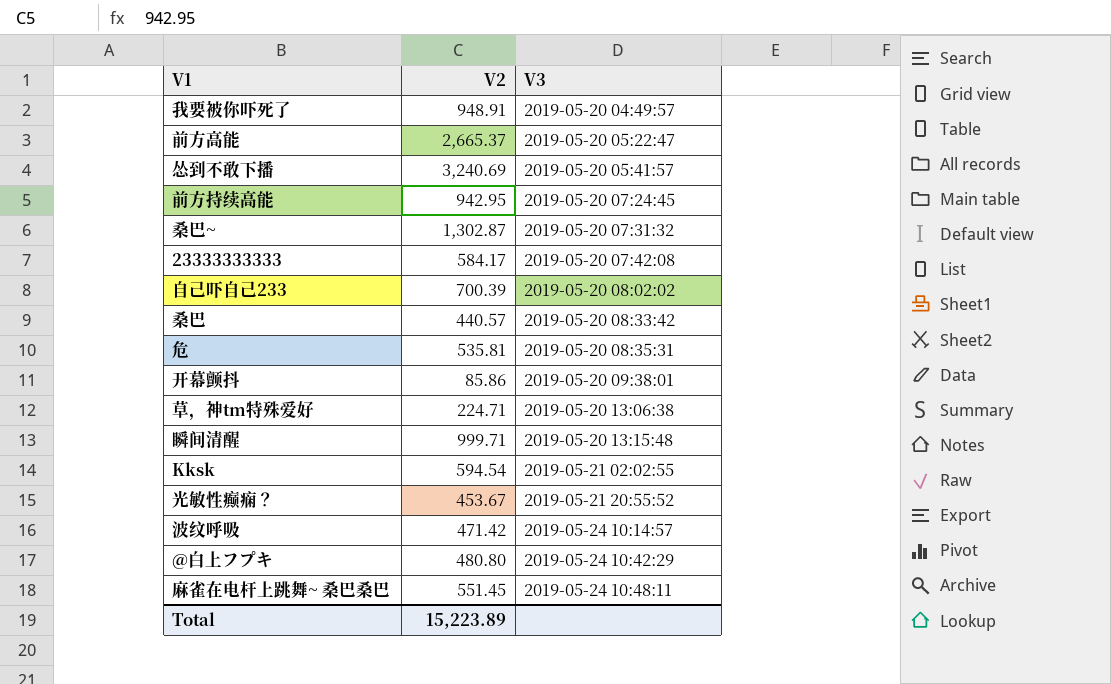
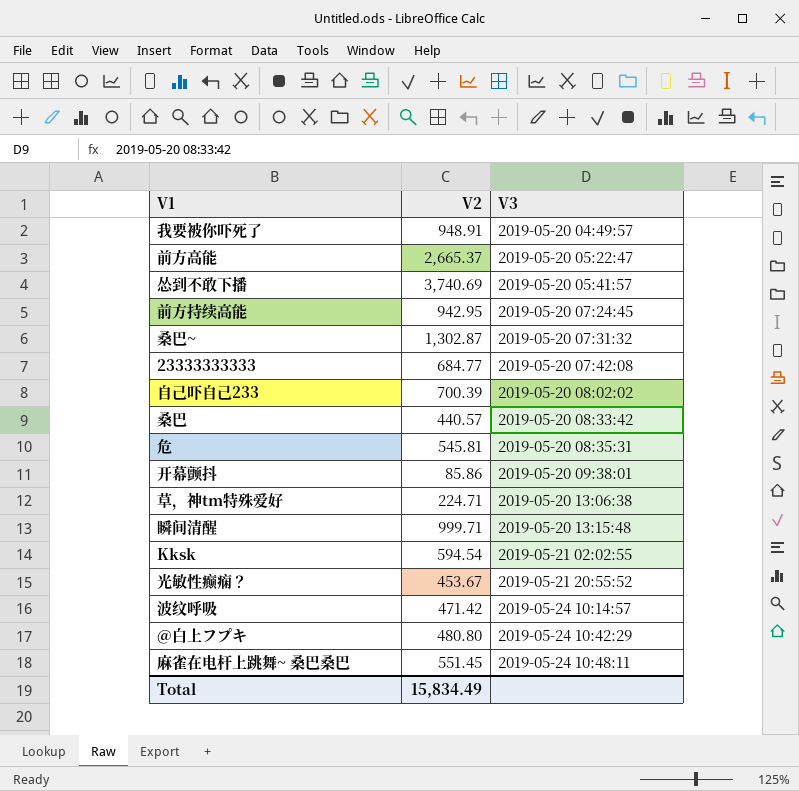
怂到不敢下播 | V2: 3,240.69 -> 3,740.69
23333333333 | V2: 584.17 -> 684.77
危 | V2: 535.81 -> 545.81
Total | V2: 15,223.89 -> 15,834.49

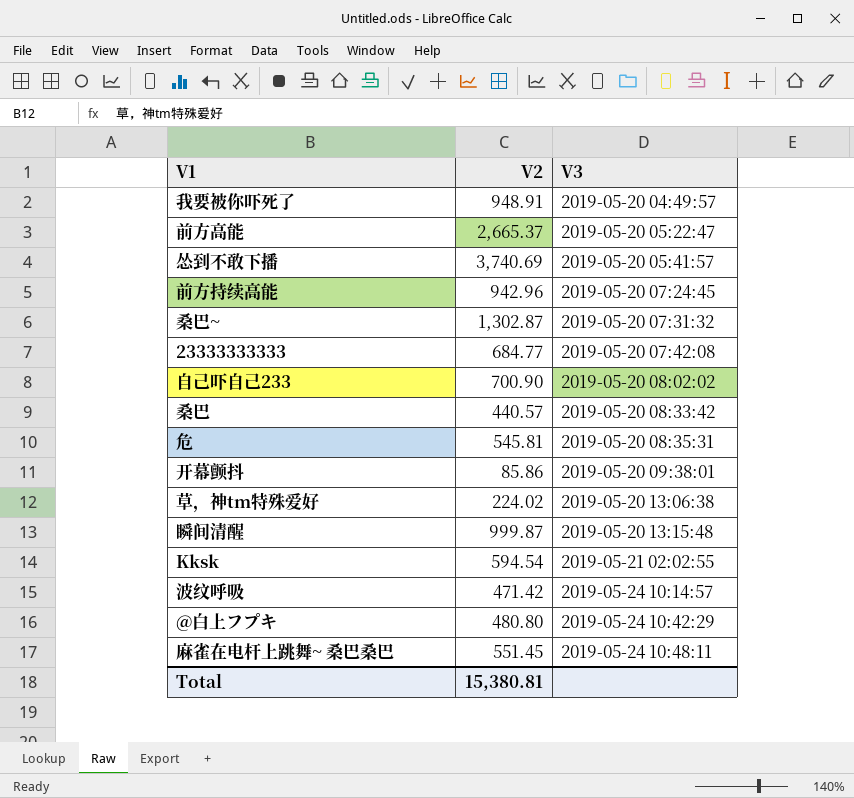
row 光敏性癫痫？: 453.67 | 2019-05-21 20:55:52 -> none
前方持续高能 | V2: 942.95 -> 942.96
自己吓自己233 | V2: 700.39 -> 700.90
草，神tm特殊爱好 | V2: 224.71 -> 224.02
瞬间清醒 | V2: 999.71 -> 999.87
Total | V2: 15,834.49 -> 15,380.81

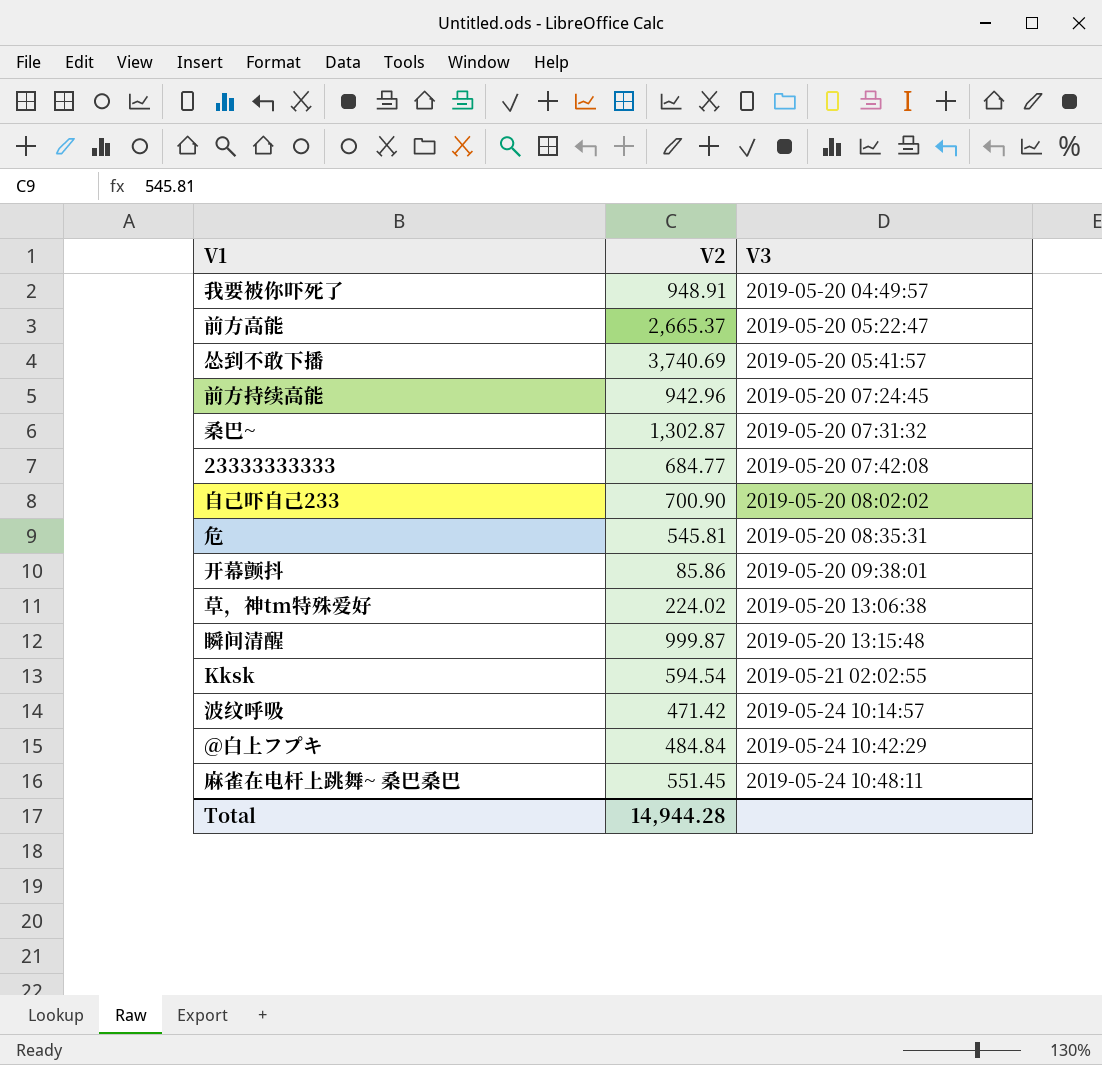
row 桑巴: 440.57 | 2019-05-20 08:33:42 -> none
@白上フプキ | V2: 480.80 -> 484.84
Total | V2: 15,380.81 -> 14,944.28

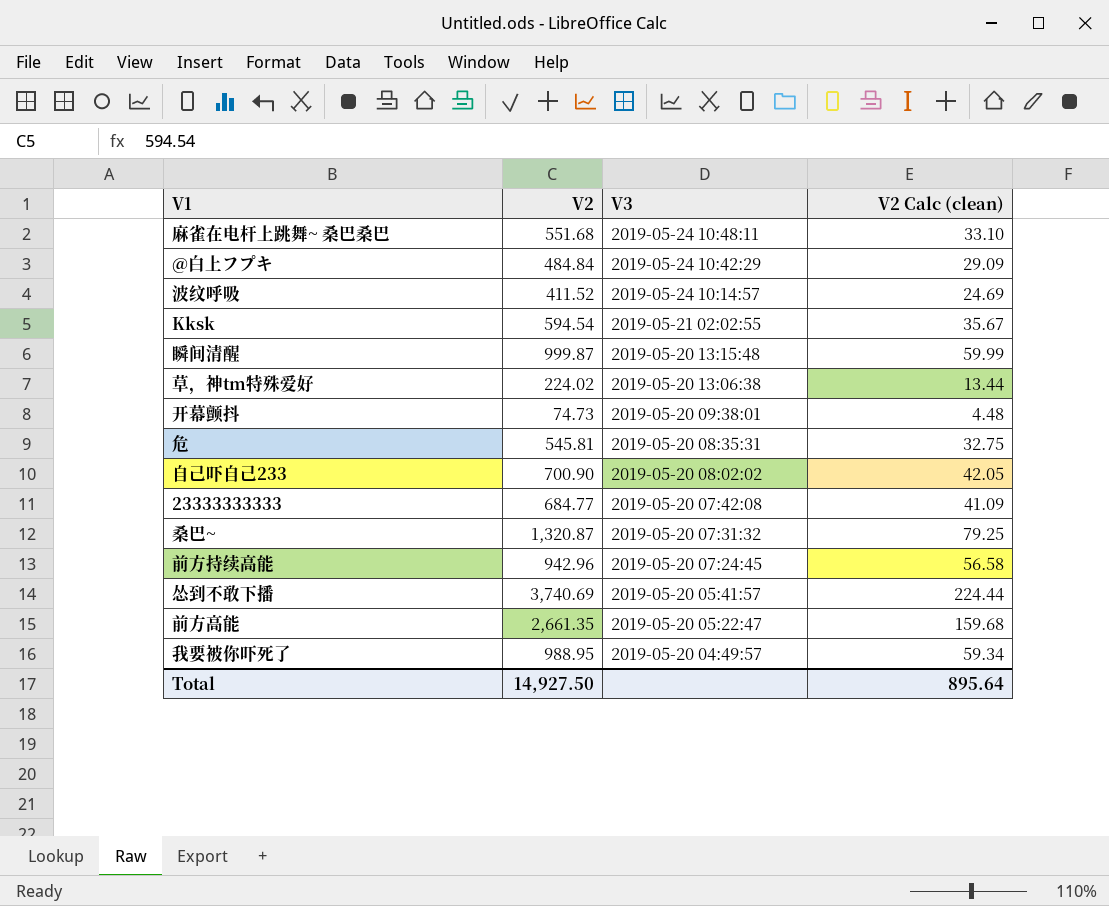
row order: V3 ascending -> V3 descending
column V2 Calc (clean) | formula: none -> [V2] * 0.06
麻雀在电杆上跳舞~ 桑巴桑巴 | V2: 551.45 -> 551.68
波纹呼吸 | V2: 471.42 -> 411.52
开幕颤抖 | V2: 85.86 -> 74.73
桑巴~ | V2: 1,302.87 -> 1,320.87
前方高能 | V2: 2,665.37 -> 2,661.35
我要被你吓死了 | V2: 948.91 -> 988.95
Total | V2: 14,944.28 -> 14,927.50

